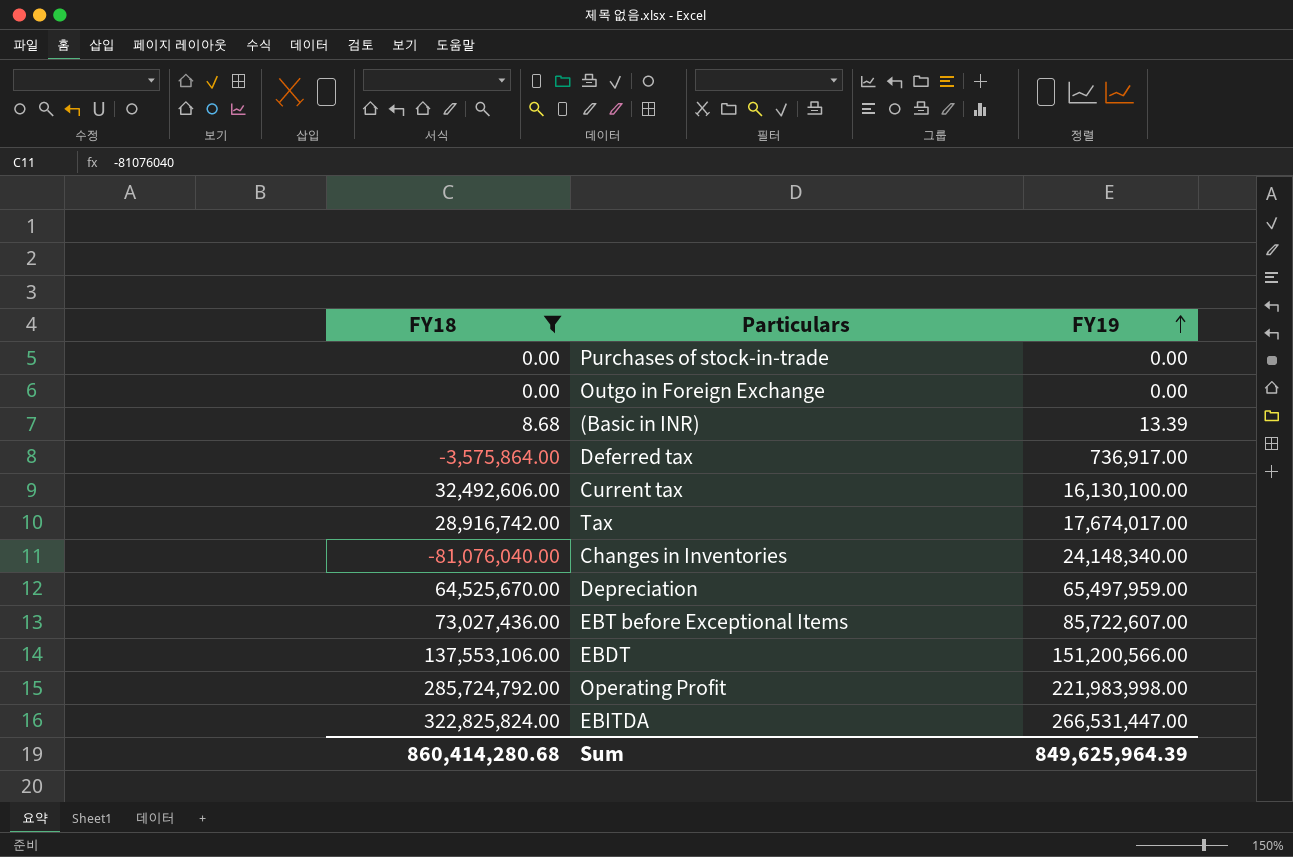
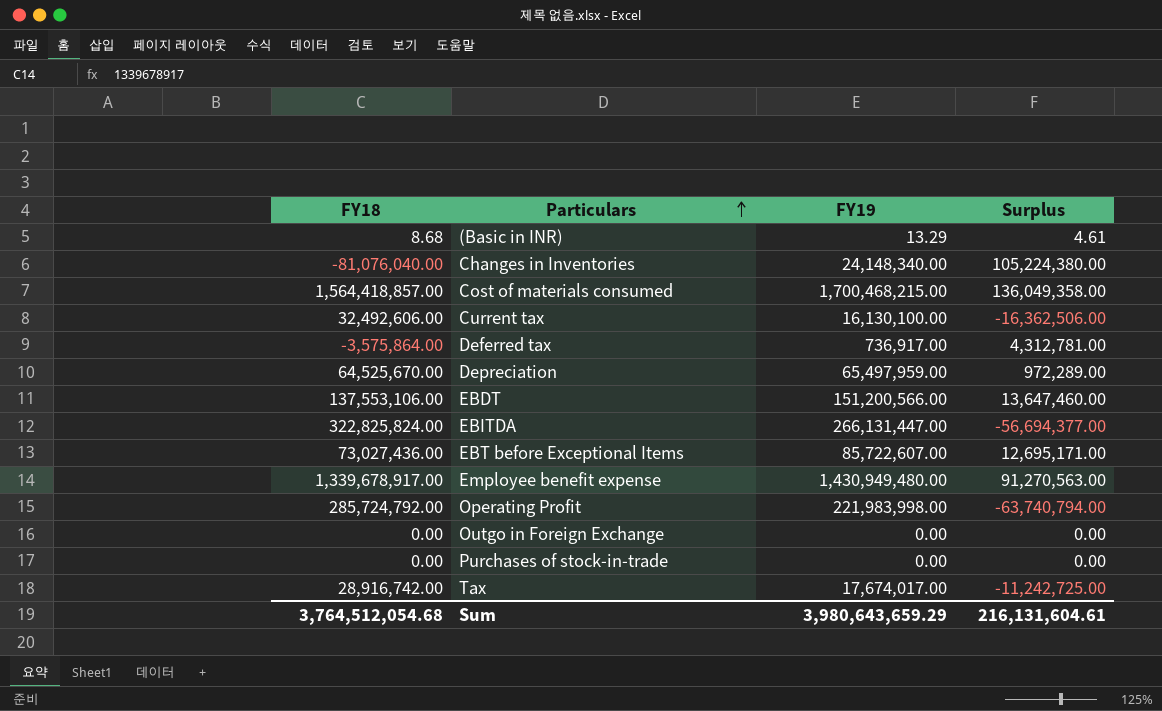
filter: FY18 <= 322,825,824.00 -> none
row order: FY19 ascending -> Particulars ascending
column Surplus | formula: none -> [FY19] - [FY18]
(Basic in INR) | FY19: 13.39 -> 13.29
EBITDA | FY19: 266,531,447.00 -> 266,131,447.00
Sum | FY18: 860,414,280.68 -> 3,764,512,054.68
Sum | FY19: 849,625,964.39 -> 3,980,643,659.29

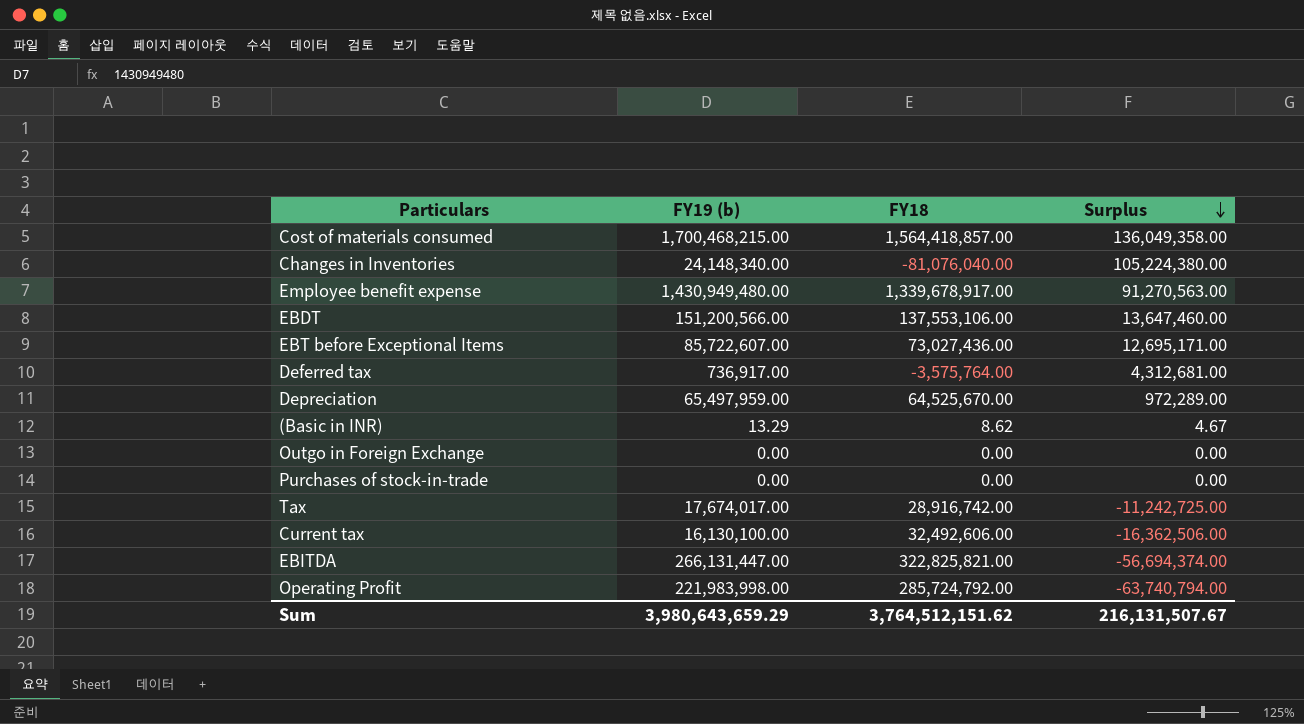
row order: Particulars ascending -> Surplus descending
column name: FY19 -> FY19 (b)
column FY18 | position: 1 -> 3
Deferred tax | FY18: -3,575,864.00 -> -3,575,764.00
Deferred tax | Surplus: 4,312,781.00 -> 4,312,681.00
(Basic in INR) | FY18: 8.68 -> 8.62
(Basic in INR) | Surplus: 4.61 -> 4.67
EBITDA | FY18: 322,825,824.00 -> 322,825,821.00
EBITDA | Surplus: -56,694,377.00 -> -56,694,374.00
Sum | FY18: 3,764,512,054.68 -> 3,764,512,151.62
Sum | Surplus: 216,131,604.61 -> 216,131,507.67

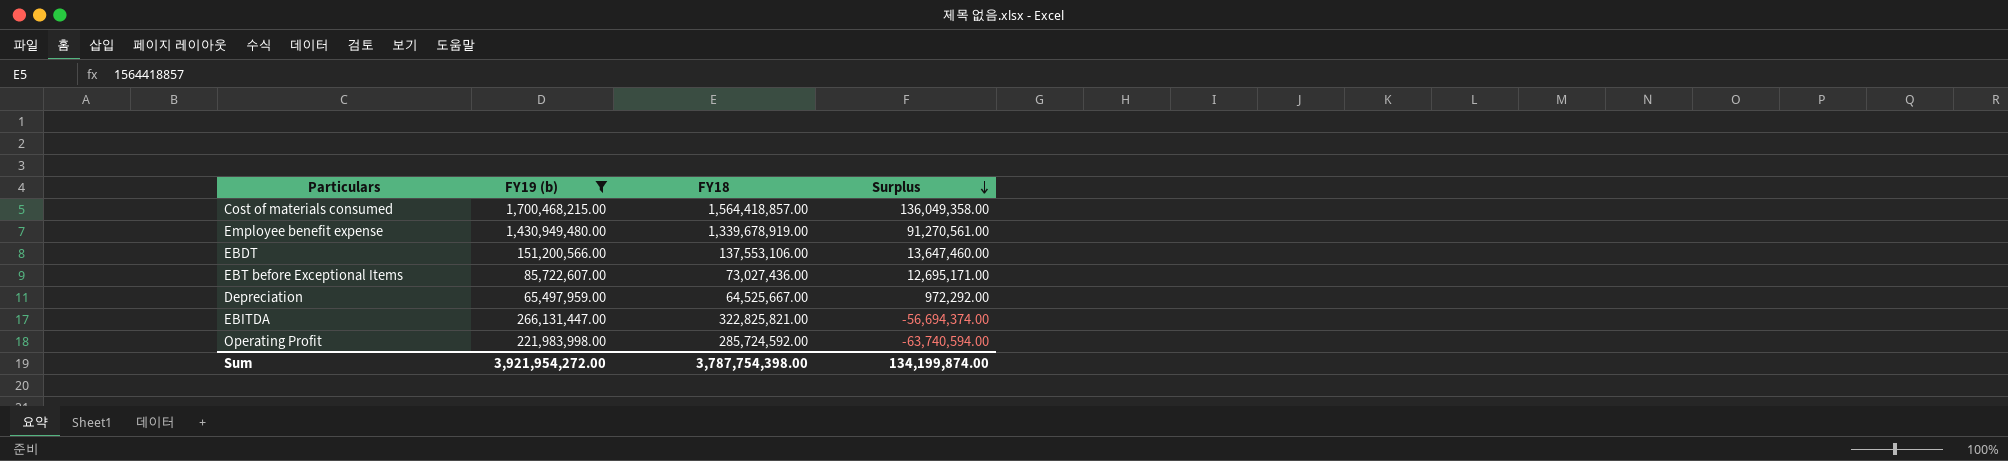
filter: none -> FY19 (b) >= 65,497,959.00
Employee benefit expense | FY18: 1,339,678,917.00 -> 1,339,678,919.00
Employee benefit expense | Surplus: 91,270,563.00 -> 91,270,561.00
Depreciation | FY18: 64,525,670.00 -> 64,525,667.00
Depreciation | Surplus: 972,289.00 -> 972,292.00
Operating Profit | FY18: 285,724,792.00 -> 285,724,592.00
Operating Profit | Surplus: -63,740,794.00 -> -63,740,594.00
Sum | FY19 (b): 3,980,643,659.29 -> 3,921,954,272.00
Sum | FY18: 3,764,512,151.62 -> 3,787,754,398.00
Sum | Surplus: 216,131,507.67 -> 134,199,874.00

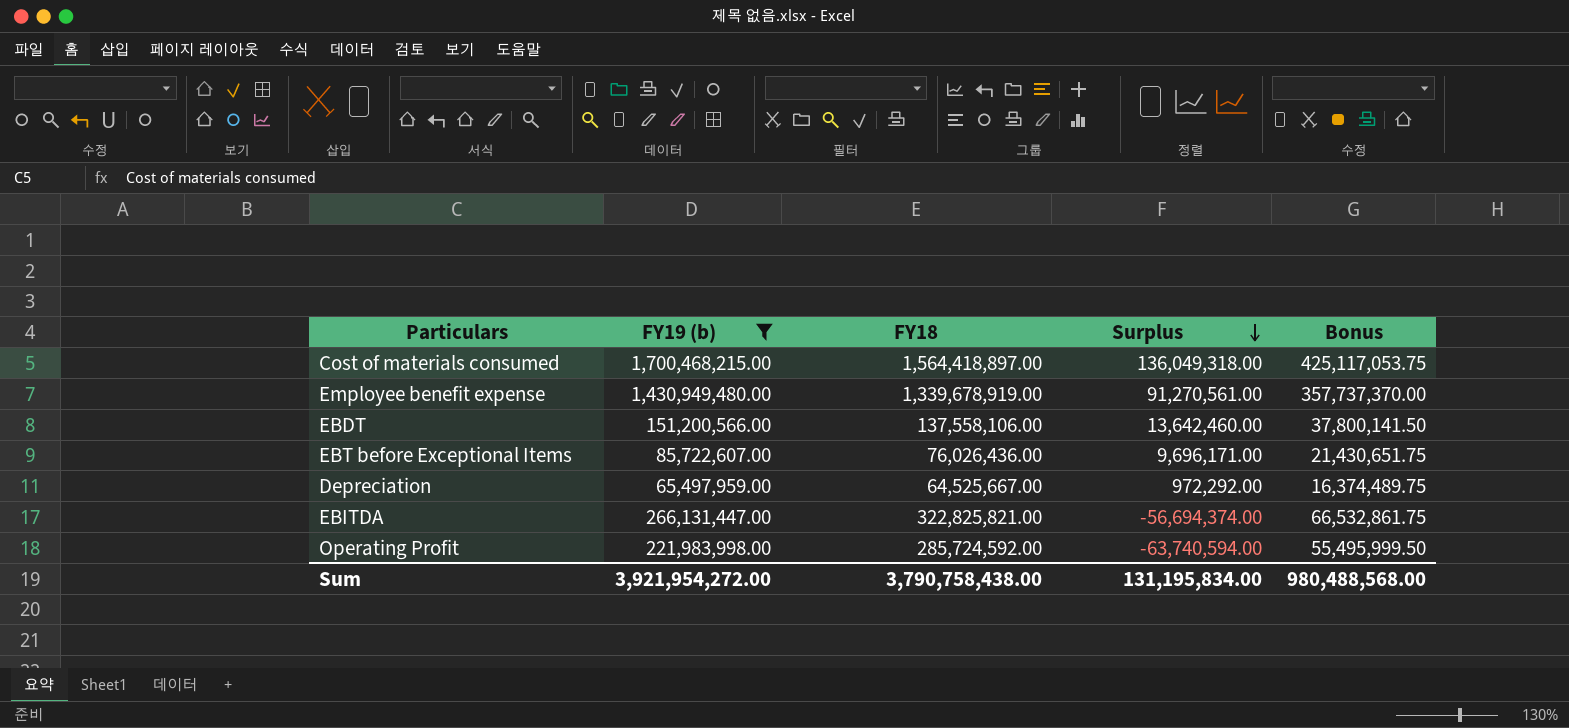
column Bonus | formula: none -> [FY19 (b)] * 0.25
Cost of materials consumed | FY18: 1,564,418,857.00 -> 1,564,418,897.00
Cost of materials consumed | Surplus: 136,049,358.00 -> 136,049,318.00
EBDT | FY18: 137,553,106.00 -> 137,558,106.00
EBDT | Surplus: 13,647,460.00 -> 13,642,460.00
EBT before Exceptional Items | FY18: 73,027,436.00 -> 76,026,436.00
EBT before Exceptional Items | Surplus: 12,695,171.00 -> 9,696,171.00
Sum | FY18: 3,787,754,398.00 -> 3,790,758,438.00
Sum | Surplus: 134,199,874.00 -> 131,195,834.00

